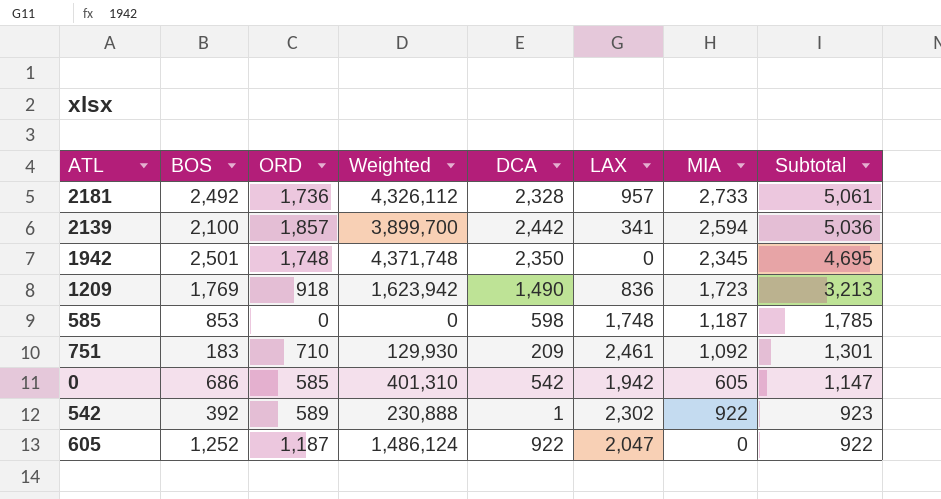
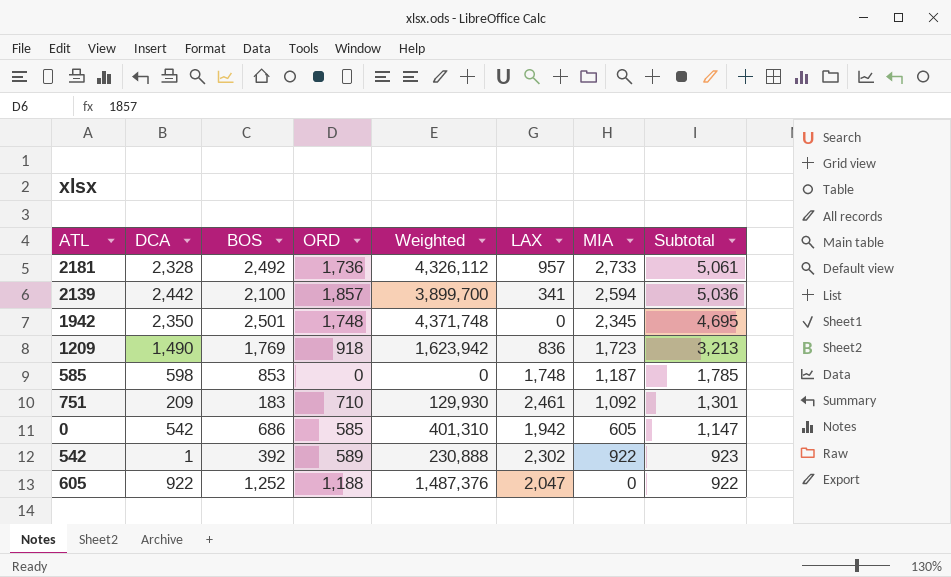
column DCA | position: 5 -> 2
605 | ORD: 1,187 -> 1,188
605 | Weighted: 1,486,124 -> 1,487,376

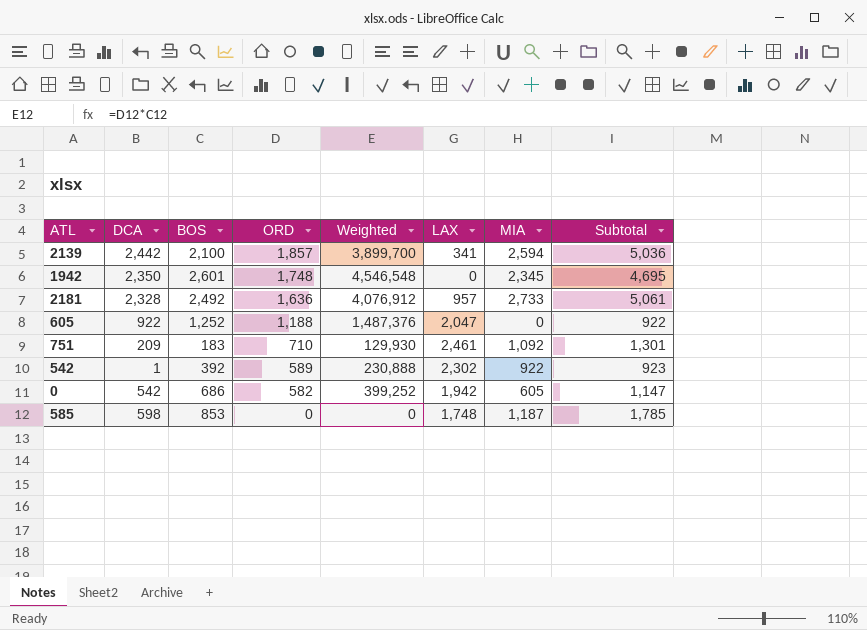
row order: Subtotal descending -> ORD descending
row 1209: 1,490 | 1,769 | 918 | 1,623,942 | 836 | 1,723 | 3,213 -> none
1942 | BOS: 2,501 -> 2,601
1942 | Weighted: 4,371,748 -> 4,546,548
2181 | ORD: 1,736 -> 1,636
2181 | Weighted: 4,326,112 -> 4,076,912
0 | ORD: 585 -> 582
0 | Weighted: 401,310 -> 399,252

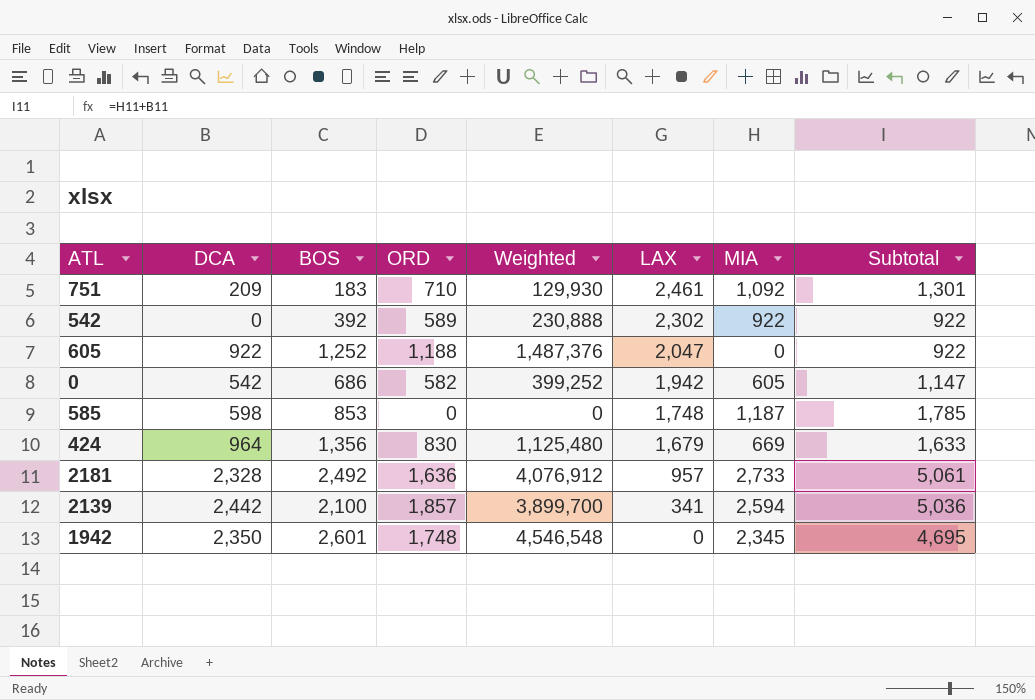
row order: ORD descending -> LAX descending
542 | DCA: 1 -> 0
542 | Subtotal: 923 -> 922
row 424: none -> 964 | 1,356 | 830 | 1,125,480 | 1,679 | 669 | 1,633

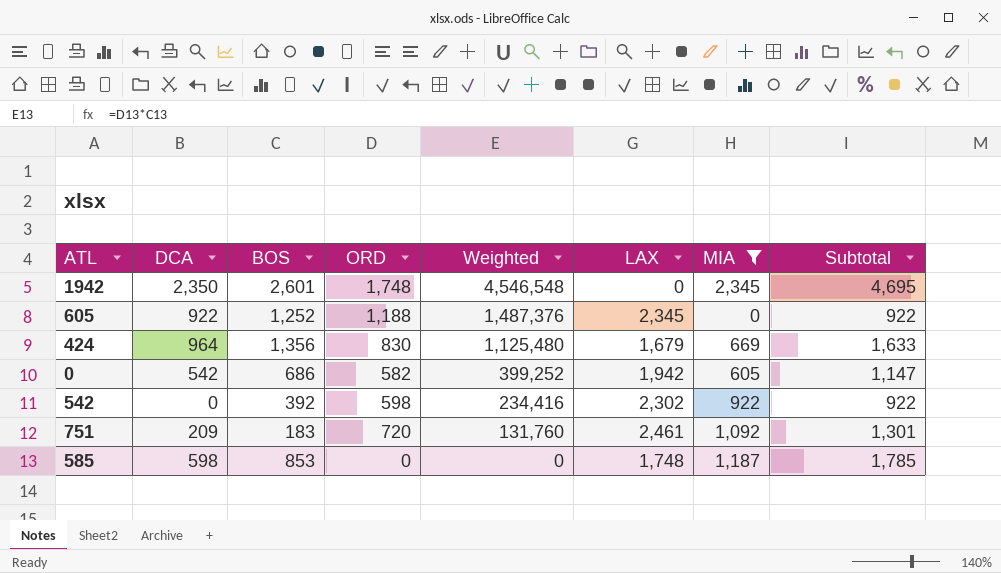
filter: none -> MIA <= 2,345
row order: LAX descending -> Weighted descending
605 | LAX: 2,047 -> 2,345
542 | ORD: 589 -> 598
542 | Weighted: 230,888 -> 234,416
751 | ORD: 710 -> 720
751 | Weighted: 129,930 -> 131,760

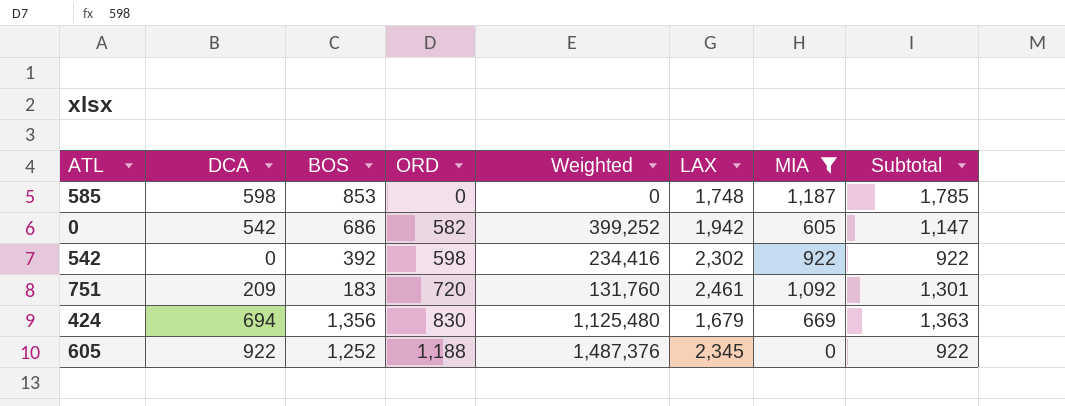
row order: Weighted descending -> ORD ascending
row 1942: 2,350 | 2,601 | 1,748 | 4,546,548 | 0 | 2,345 | 4,695 -> none
424 | DCA: 964 -> 694
424 | Subtotal: 1,633 -> 1,363

